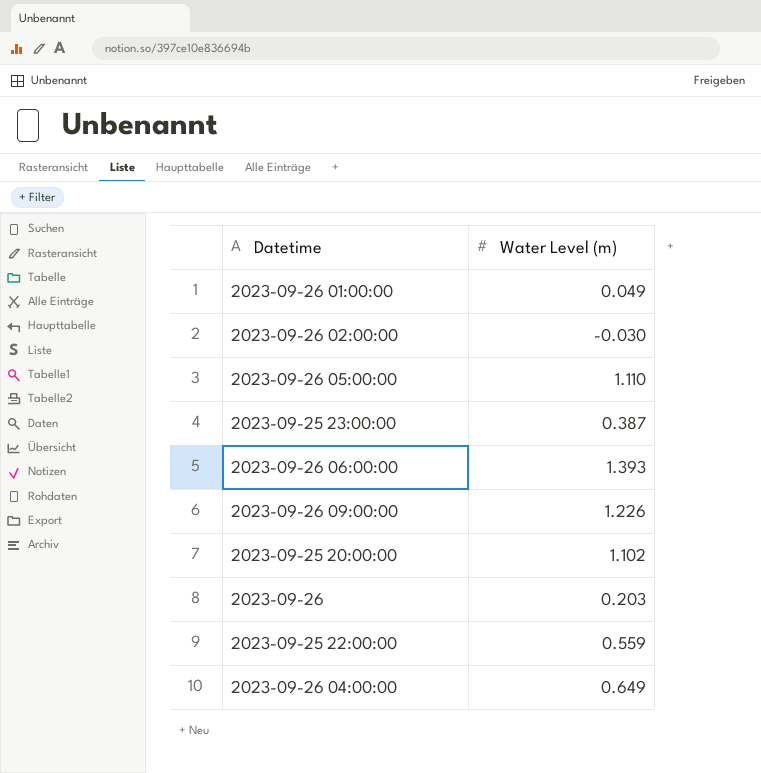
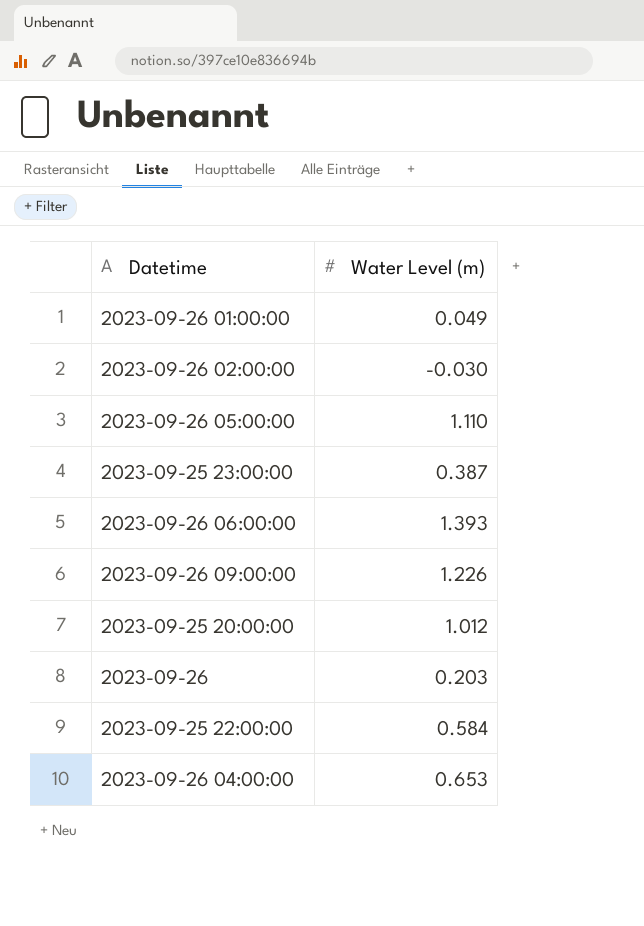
2023-09-25 20:00:00 | Water Level (m): 1.102 -> 1.012
2023-09-25 22:00:00 | Water Level (m): 0.559 -> 0.584
2023-09-26 04:00:00 | Water Level (m): 0.649 -> 0.653

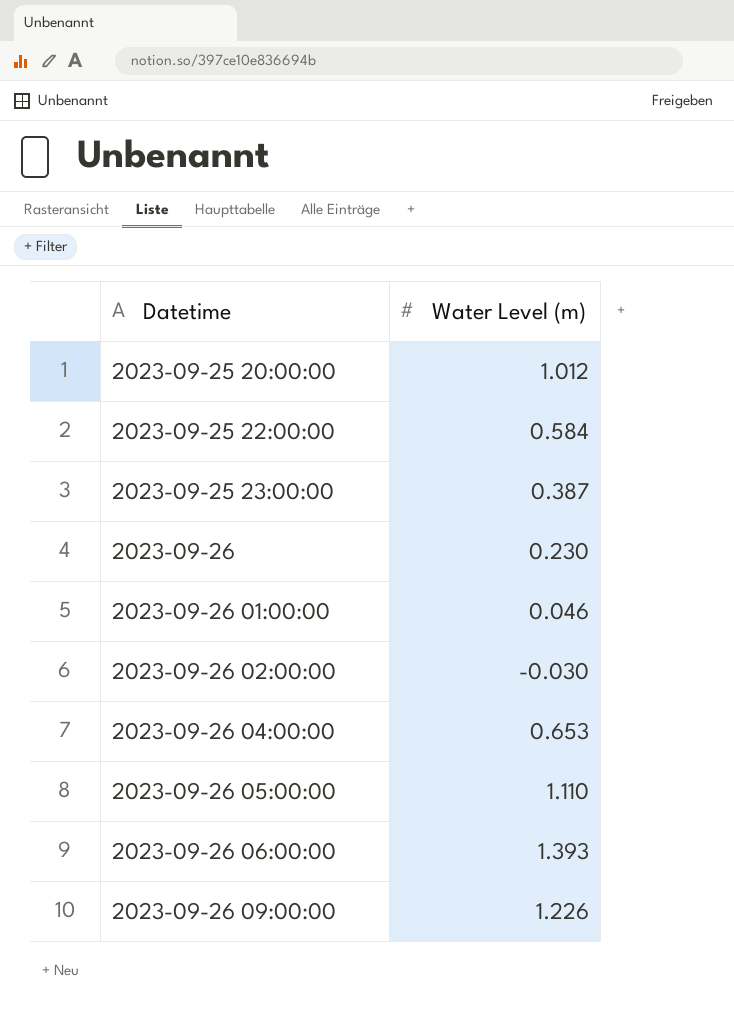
row order: none -> Datetime ascending
2023-09-26 | Water Level (m): 0.203 -> 0.230
2023-09-26 01:00:00 | Water Level (m): 0.049 -> 0.046

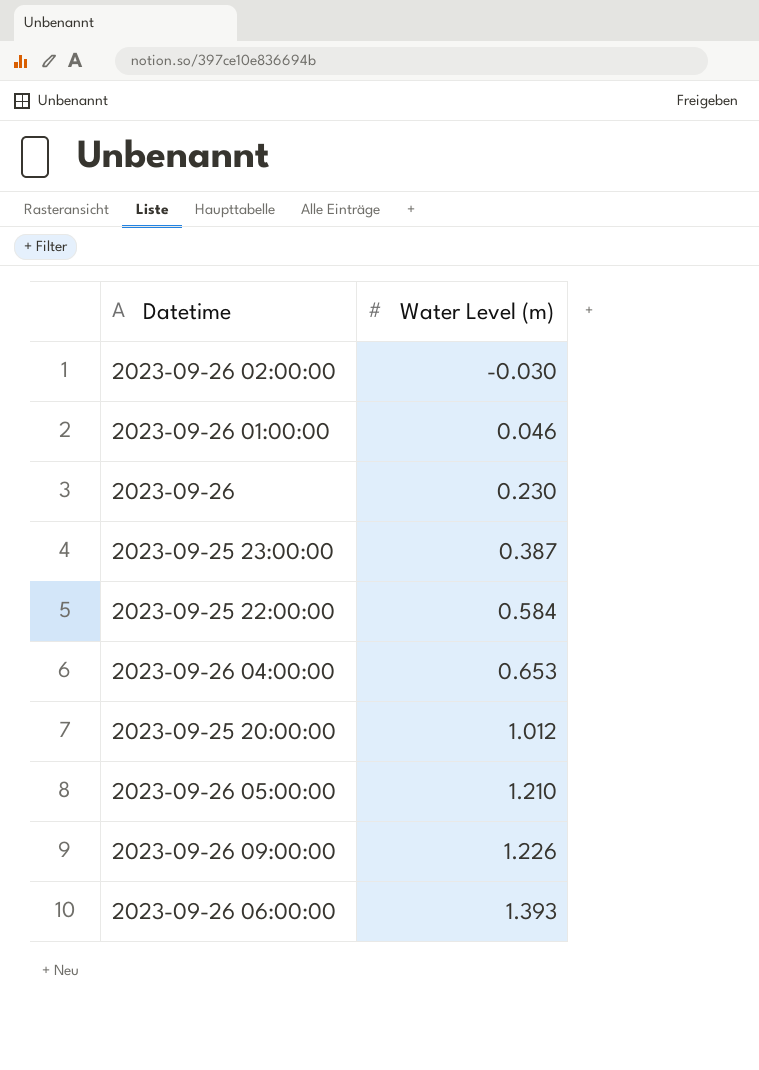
row order: Datetime ascending -> Water Level (m) ascending
2023-09-26 05:00:00 | Water Level (m): 1.110 -> 1.210

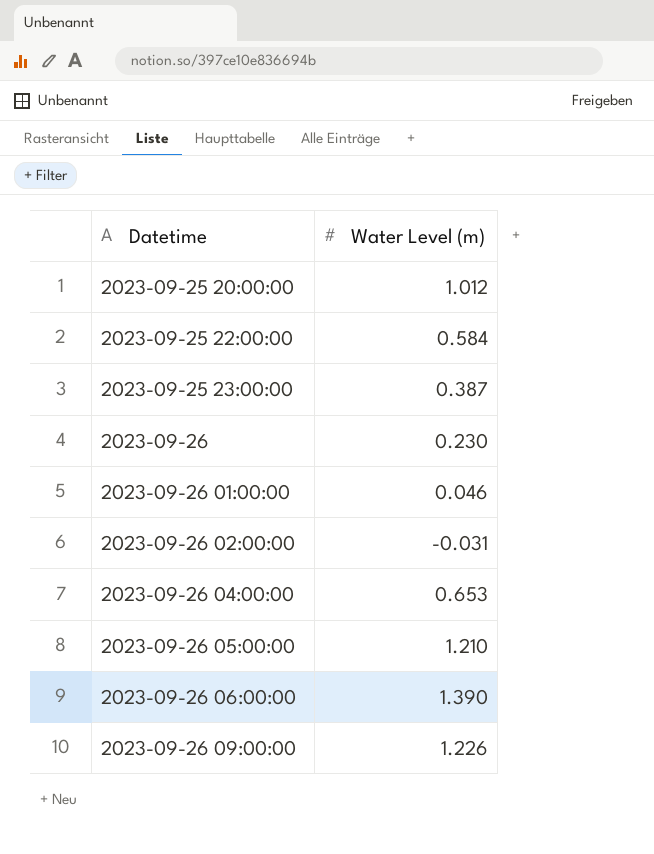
row order: Water Level (m) ascending -> Datetime ascending
2023-09-26 02:00:00 | Water Level (m): -0.030 -> -0.031
2023-09-26 06:00:00 | Water Level (m): 1.393 -> 1.390

